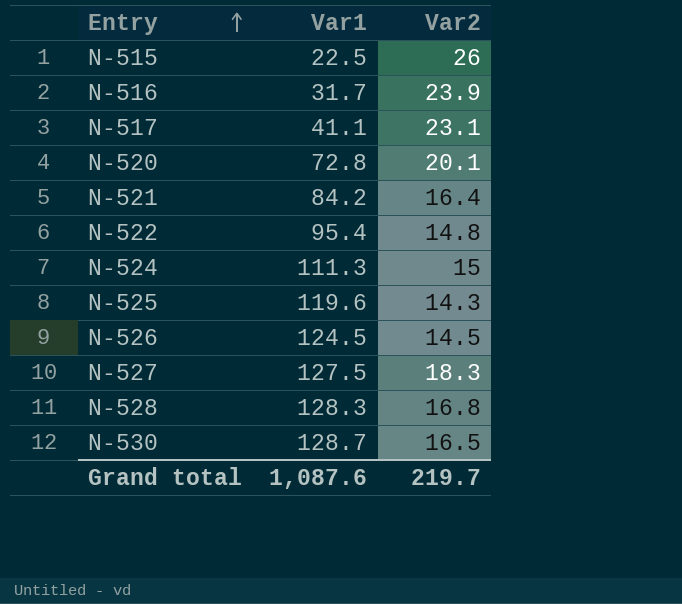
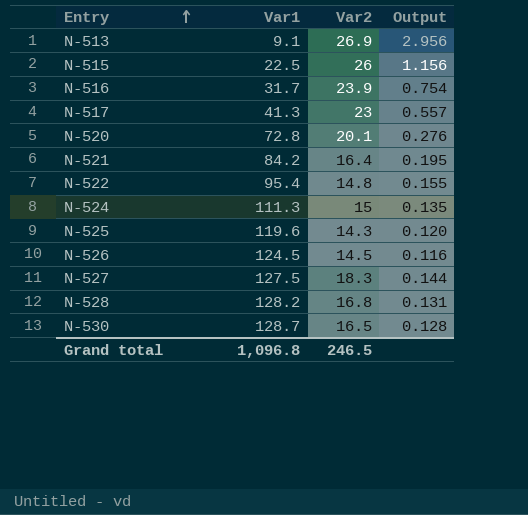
column Output | formula: none -> [Var2] / [Var1]
row N-513: none -> 9.1 | 26.9 | 2.956
N-517 | Var1: 41.1 -> 41.3
N-517 | Var2: 23.1 -> 23
N-528 | Var1: 128.3 -> 128.2
Grand total | Var1: 1,087.6 -> 1,096.8
Grand total | Var2: 219.7 -> 246.5

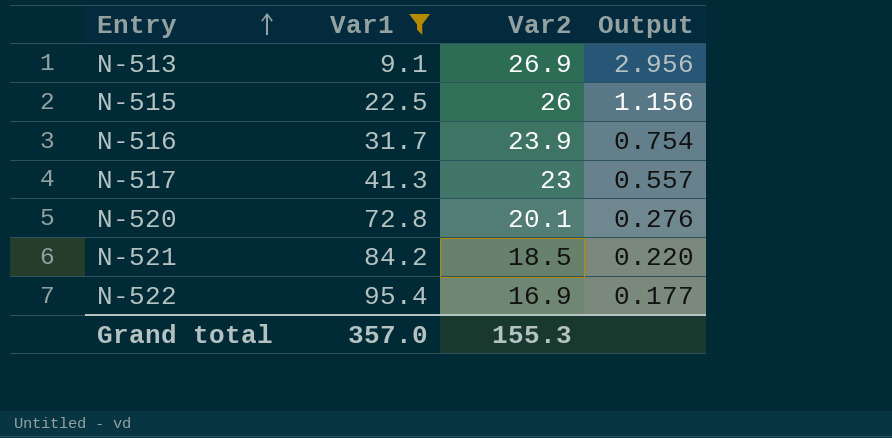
filter: none -> Var1 <= 95.4
N-521 | Var2: 16.4 -> 18.5
N-521 | Output: 0.195 -> 0.220
N-522 | Var2: 14.8 -> 16.9
N-522 | Output: 0.155 -> 0.177
Grand total | Var1: 1,096.8 -> 357.0
Grand total | Var2: 246.5 -> 155.3

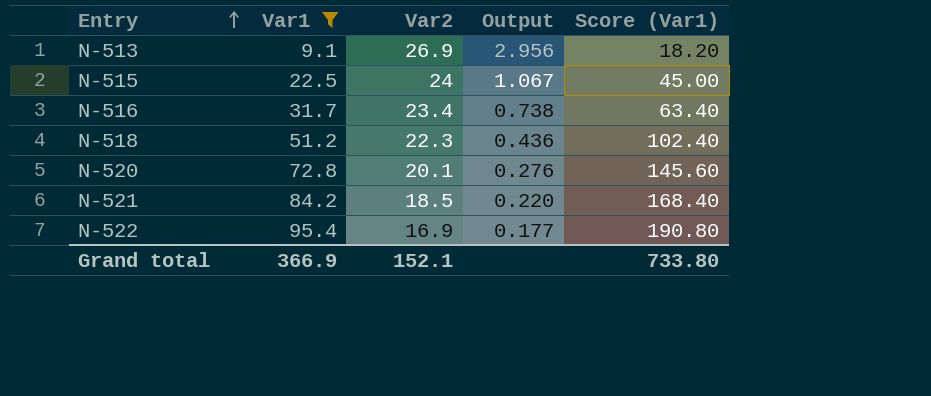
column Score (Var1) | formula: none -> [Var1] * 2
row N-517: 41.3 | 23 | 0.557 -> none
N-515 | Var2: 26 -> 24
N-515 | Output: 1.156 -> 1.067
N-516 | Var2: 23.9 -> 23.4
N-516 | Output: 0.754 -> 0.738
row N-518: none -> 51.2 | 22.3 | 0.436 | 102.40
Grand total | Var1: 357.0 -> 366.9
Grand total | Var2: 155.3 -> 152.1

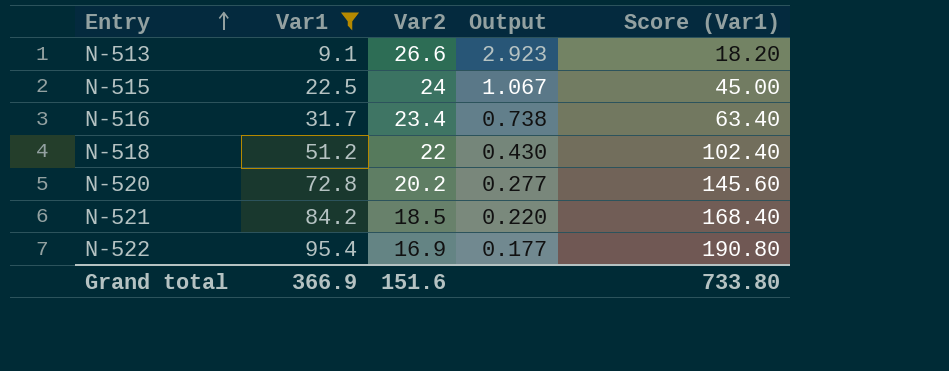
N-513 | Var2: 26.9 -> 26.6
N-513 | Output: 2.956 -> 2.923
N-518 | Var2: 22.3 -> 22
N-518 | Output: 0.436 -> 0.430
N-520 | Var2: 20.1 -> 20.2
N-520 | Output: 0.276 -> 0.277
Grand total | Var2: 152.1 -> 151.6

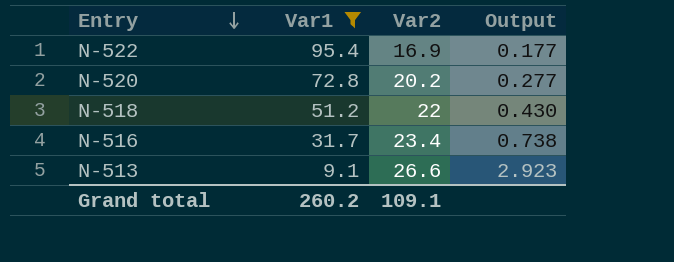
row order: Entry ascending -> Entry descending
column Score (Var1) | formula: [Var1] * 2 -> none
row N-515: 22.5 | 24 | 1.067 | 45.00 -> none
row N-521: 84.2 | 18.5 | 0.220 | 168.40 -> none
Grand total | Var1: 366.9 -> 260.2
Grand total | Var2: 151.6 -> 109.1

